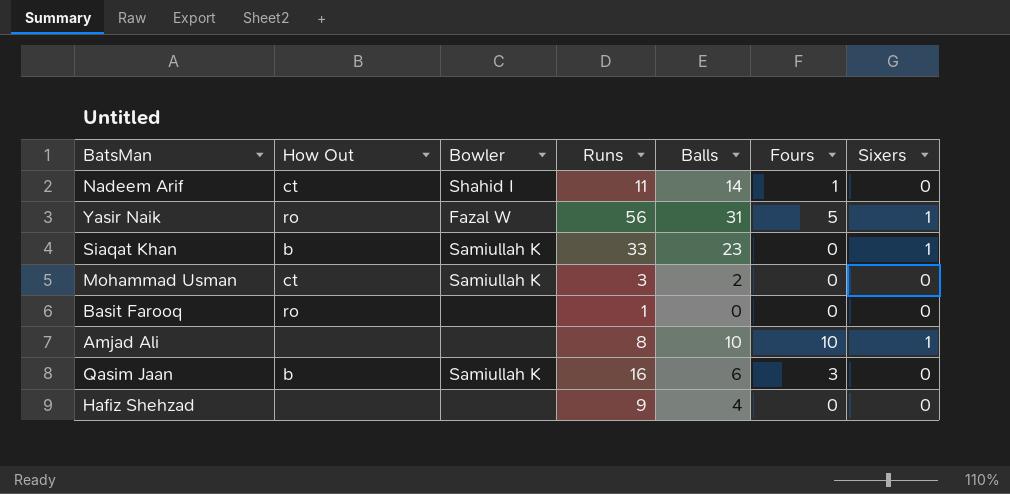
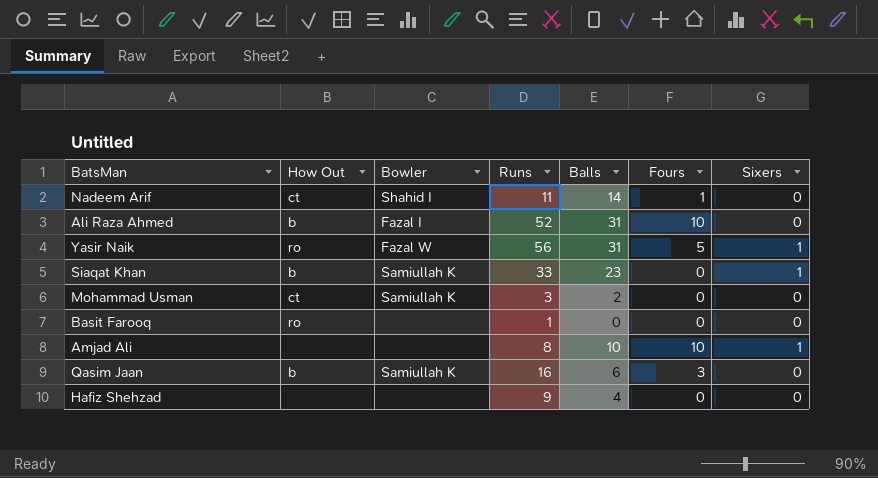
row Ali Raza Ahmed: none -> b | Fazal I | 52 | 31 | 10 | 0

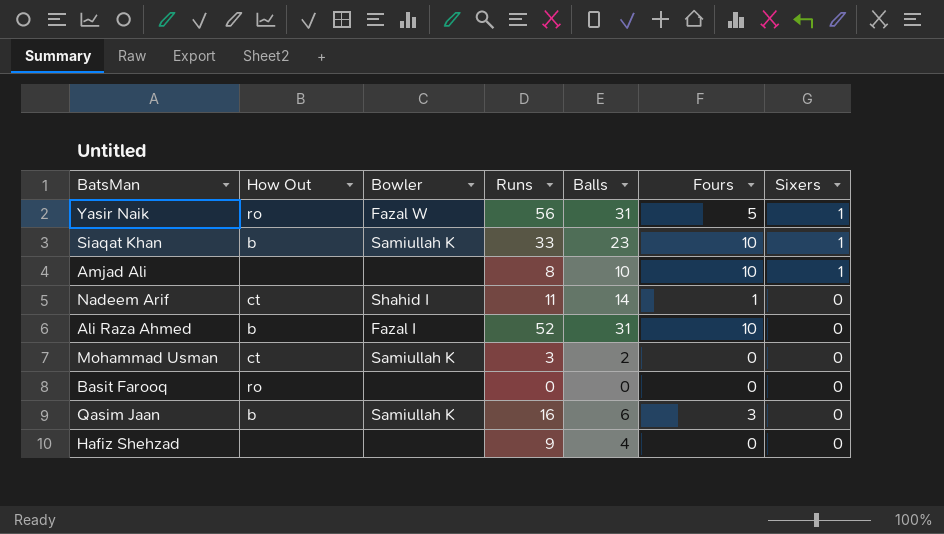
row order: none -> Sixers descending
Siaqat Khan | Fours: 0 -> 10
Basit Farooq | Runs: 1 -> 0

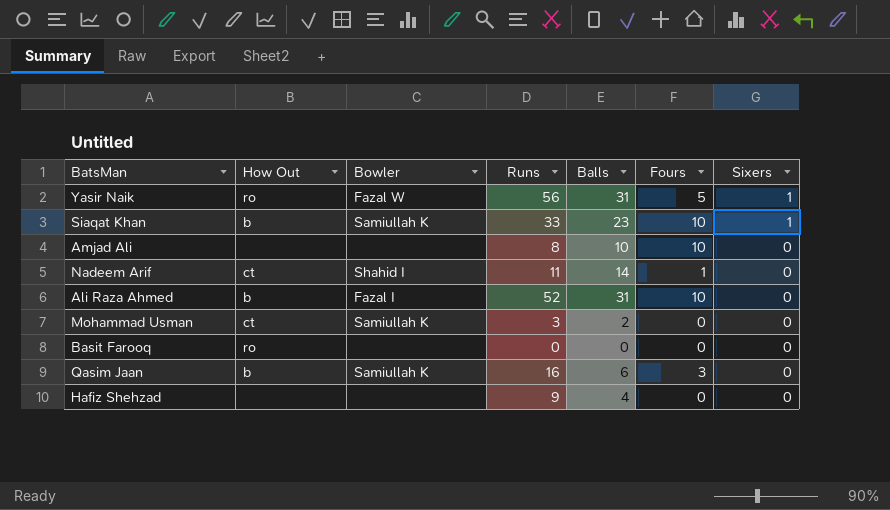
Amjad Ali | Sixers: 1 -> 0

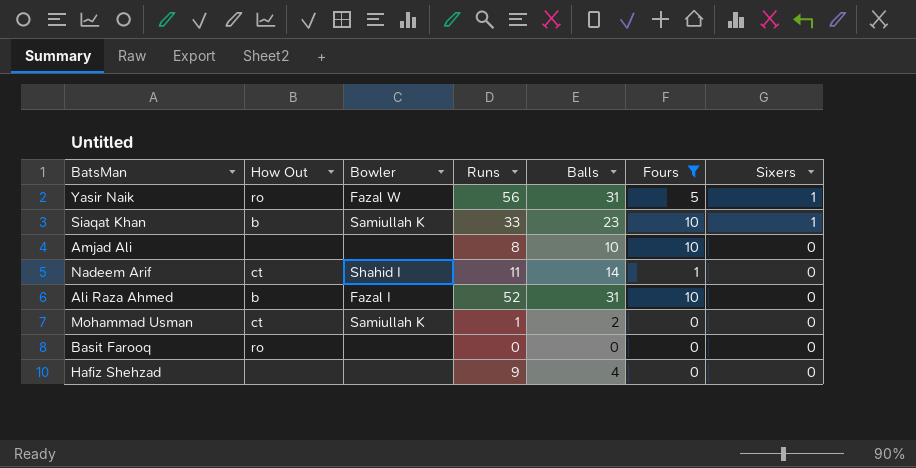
filter: none -> Fours != 3
Mohammad Usman | Runs: 3 -> 1

